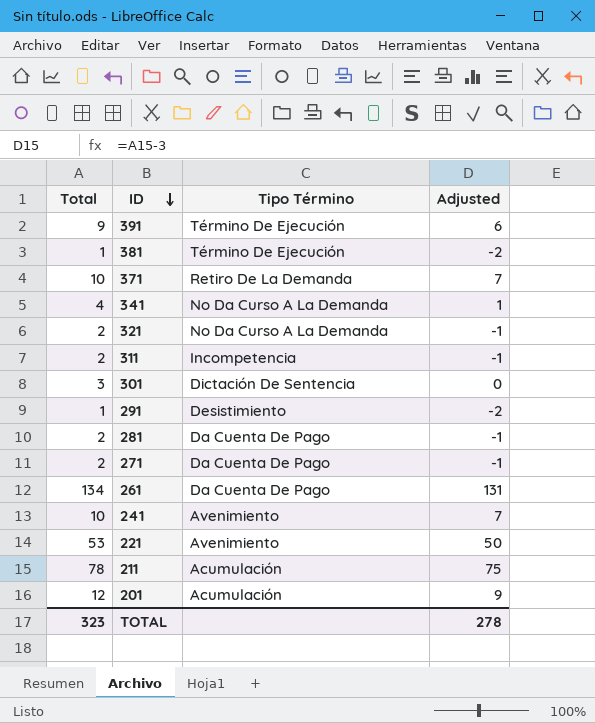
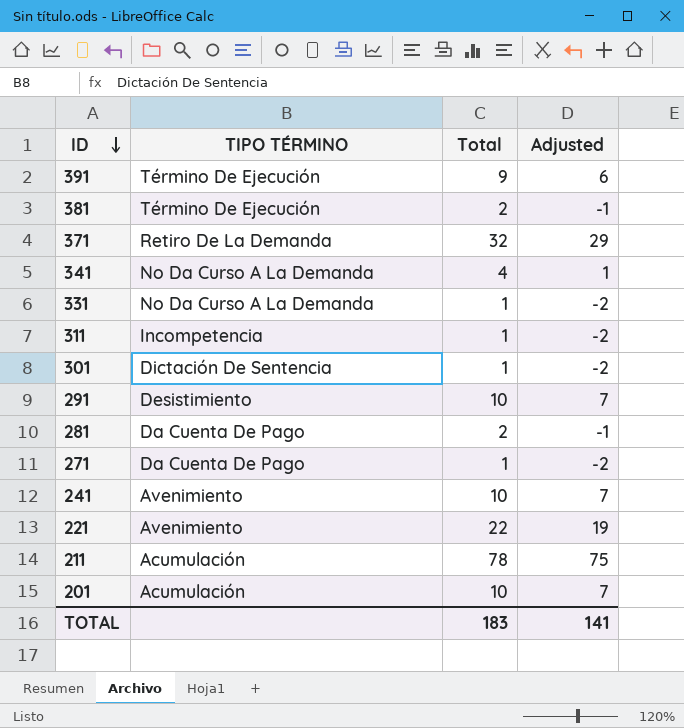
column name: Tipo Término -> TIPO TÉRMINO
column Total | position: 1 -> 3
row 321: 2 | No Da Curso A La Demanda | -1 -> none
row 261: 134 | Da Cuenta De Pago | 131 -> none
381 | Total: 1 -> 2
381 | Adjusted: -2 -> -1
371 | Total: 10 -> 32
371 | Adjusted: 7 -> 29
row 331: none -> No Da Curso A La Demanda | 1 | -2
311 | Total: 2 -> 1
311 | Adjusted: -1 -> -2
301 | Total: 3 -> 1
301 | Adjusted: 0 -> -2
291 | Total: 1 -> 10
291 | Adjusted: -2 -> 7
271 | Total: 2 -> 1
271 | Adjusted: -1 -> -2
221 | Total: 53 -> 22
221 | Adjusted: 50 -> 19
201 | Total: 12 -> 10
201 | Adjusted: 9 -> 7
TOTAL | Total: 323 -> 183
TOTAL | Adjusted: 278 -> 141

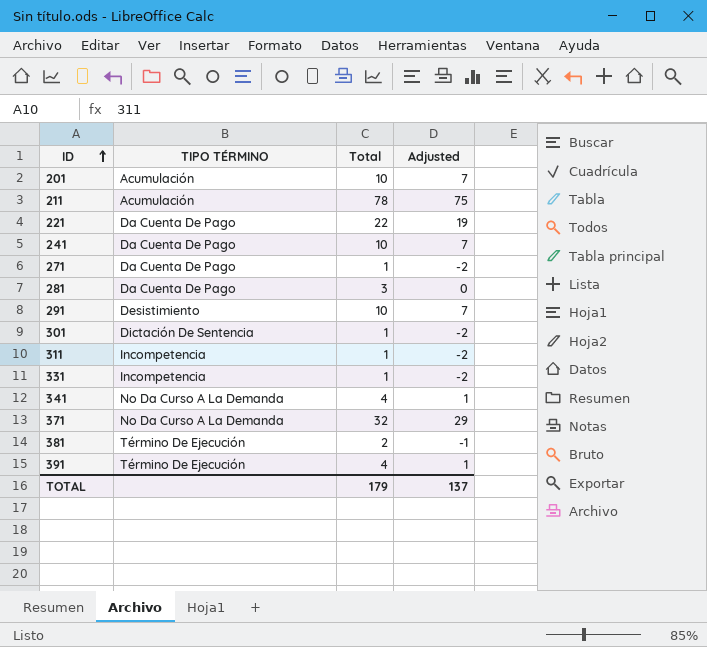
row order: ID descending -> ID ascending
221 | TIPO TÉRMINO: Avenimiento -> Da Cuenta De Pago
241 | TIPO TÉRMINO: Avenimiento -> Da Cuenta De Pago
281 | Total: 2 -> 3
281 | Adjusted: -1 -> 0
331 | TIPO TÉRMINO: No Da Curso A La Demanda -> Incompetencia
371 | TIPO TÉRMINO: Retiro De La Demanda -> No Da Curso A La Demanda
391 | Total: 9 -> 4
391 | Adjusted: 6 -> 1
TOTAL | Total: 183 -> 179
TOTAL | Adjusted: 141 -> 137

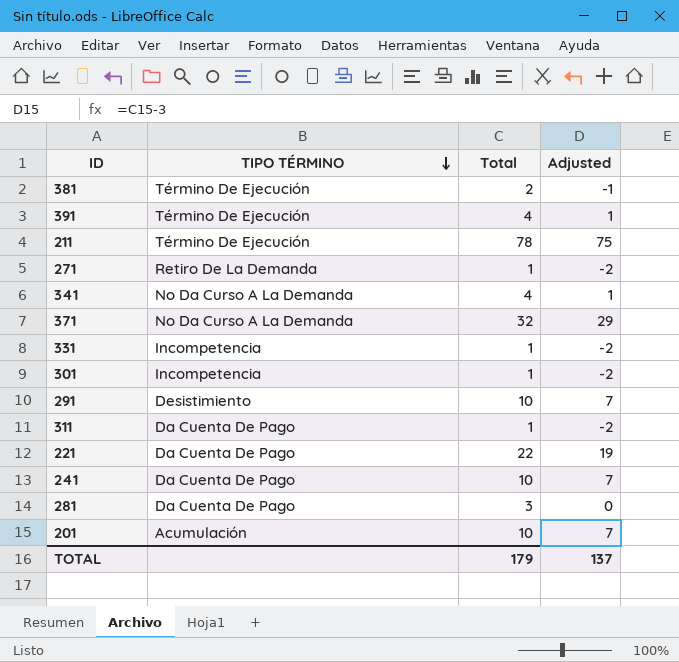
row order: ID ascending -> TIPO TÉRMINO descending
211 | TIPO TÉRMINO: Acumulación -> Término De Ejecución
271 | TIPO TÉRMINO: Da Cuenta De Pago -> Retiro De La Demanda
301 | TIPO TÉRMINO: Dictación De Sentencia -> Incompetencia
311 | TIPO TÉRMINO: Incompetencia -> Da Cuenta De Pago

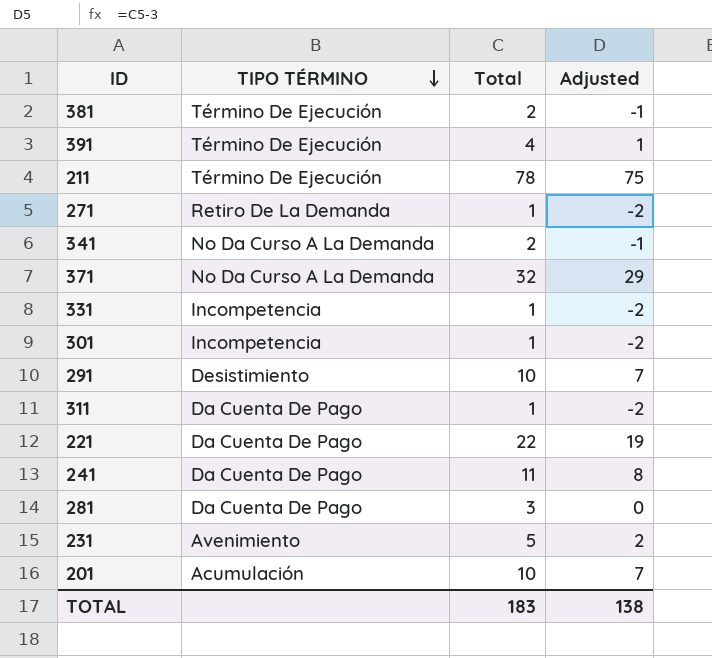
341 | Total: 4 -> 2
341 | Adjusted: 1 -> -1
241 | Total: 10 -> 11
241 | Adjusted: 7 -> 8
row 231: none -> Avenimiento | 5 | 2
TOTAL | Total: 179 -> 183
TOTAL | Adjusted: 137 -> 138

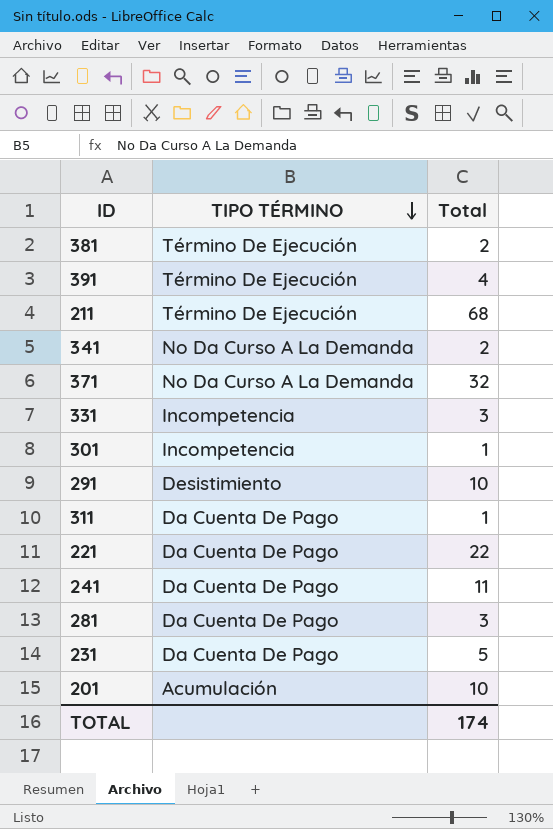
column Adjusted | formula: [Total] - 3 -> none
row 271: Retiro De La Demanda | 1 | -2 -> none
211 | Total: 78 -> 68
331 | Total: 1 -> 3
231 | TIPO TÉRMINO: Avenimiento -> Da Cuenta De Pago
TOTAL | Total: 183 -> 174

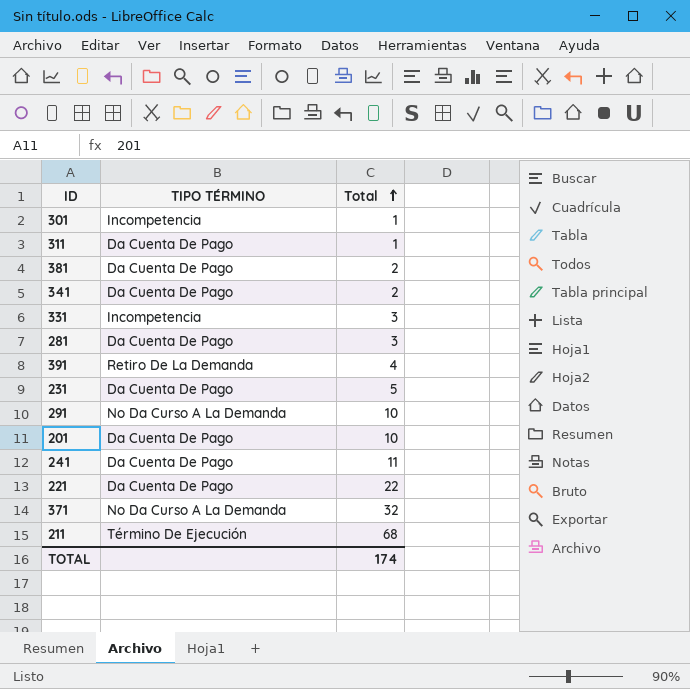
row order: TIPO TÉRMINO descending -> Total ascending
381 | TIPO TÉRMINO: Término De Ejecución -> Da Cuenta De Pago
341 | TIPO TÉRMINO: No Da Curso A La Demanda -> Da Cuenta De Pago
391 | TIPO TÉRMINO: Término De Ejecución -> Retiro De La Demanda
291 | TIPO TÉRMINO: Desistimiento -> No Da Curso A La Demanda
201 | TIPO TÉRMINO: Acumulación -> Da Cuenta De Pago

